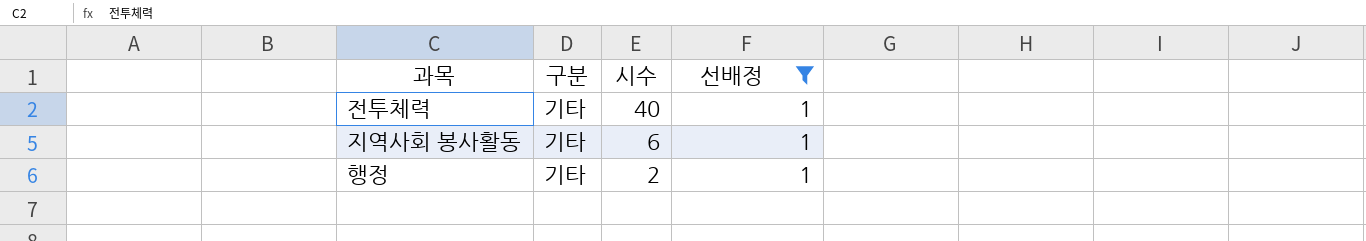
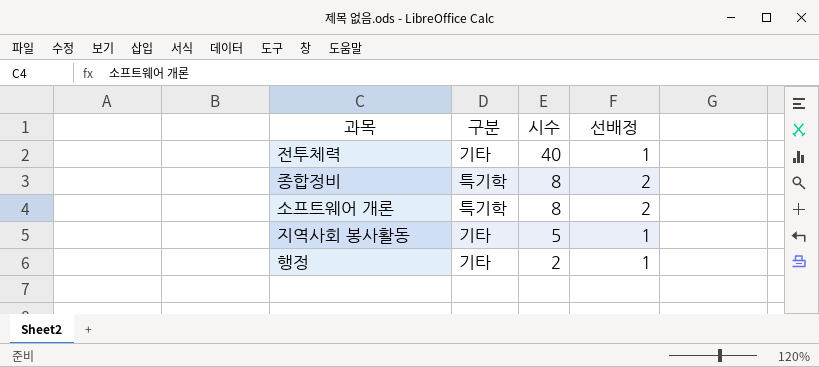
filter: 선배정 = 1 -> none
지역사회 봉사활동 | 시수: 6 -> 5

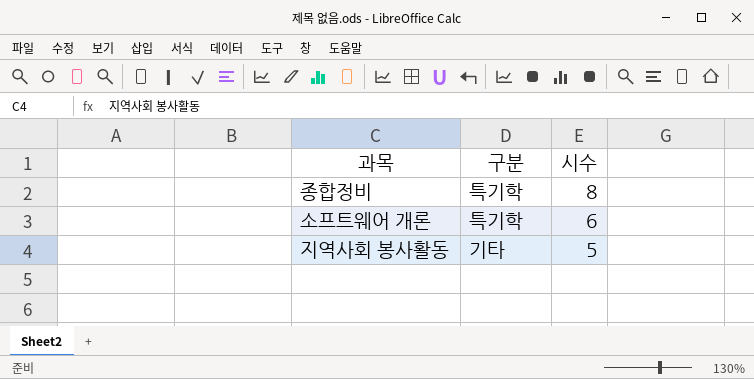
column 선배정 | position: 4 -> none
row 전투체력: 기타 | 40 | 1 -> none
row 행정: 기타 | 2 | 1 -> none
소프트웨어 개론 | 시수: 8 -> 6

